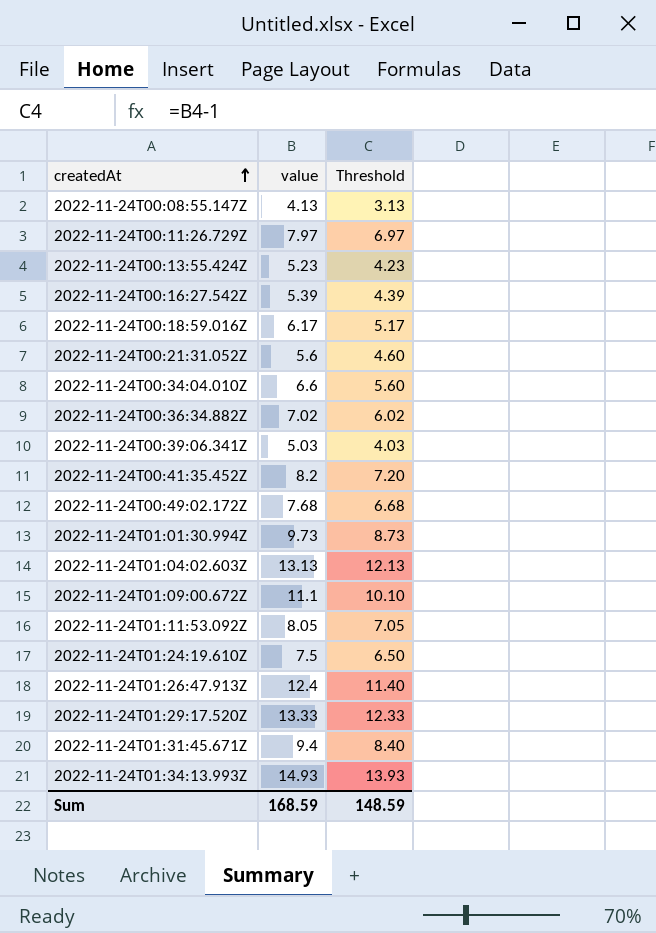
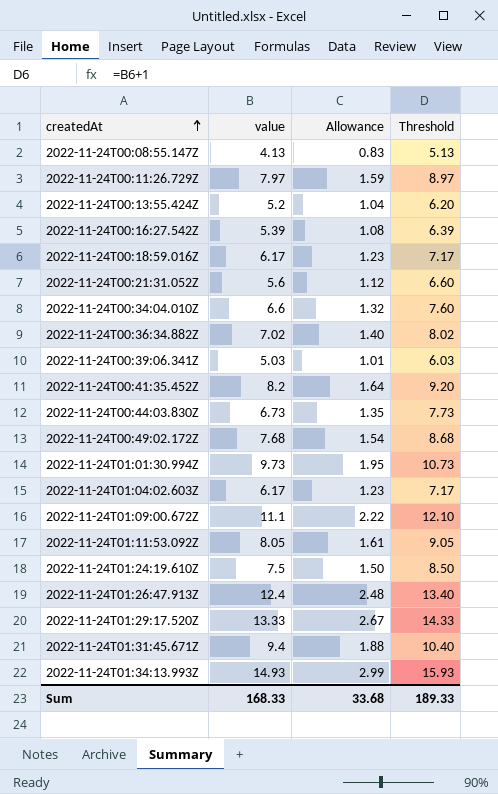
column Allowance | formula: none -> [value] * 0.2
column Threshold | formula: [value] - 1 -> [value] + 1
2022-11-24T00:13:55.424Z | value: 5.23 -> 5.2
row 2022-11-24T00:44:03.830Z: none -> 6.73 | 1.35 | 7.73
2022-11-24T01:04:02.603Z | value: 13.13 -> 6.17
Sum | value: 168.59 -> 168.33
Sum | Threshold: 148.59 -> 189.33

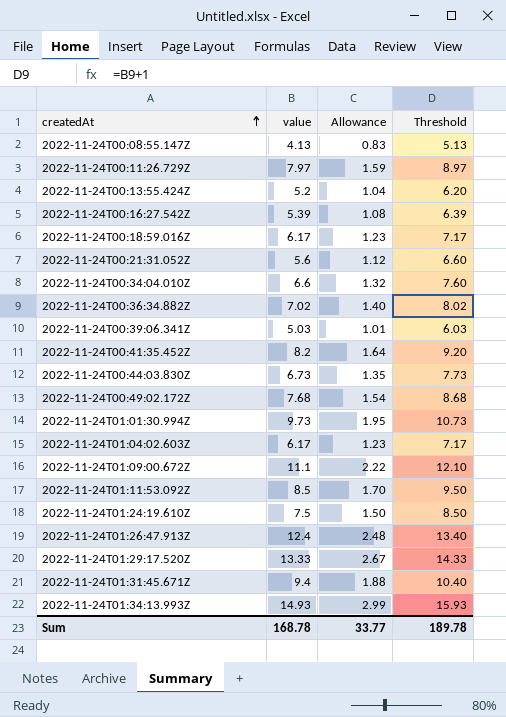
2022-11-24T01:11:53.092Z | value: 8.05 -> 8.5
2022-11-24T01:11:53.092Z | Allowance: 1.61 -> 1.70
2022-11-24T01:11:53.092Z | Threshold: 9.05 -> 9.50
Sum | value: 168.33 -> 168.78
Sum | Allowance: 33.68 -> 33.77
Sum | Threshold: 189.33 -> 189.78

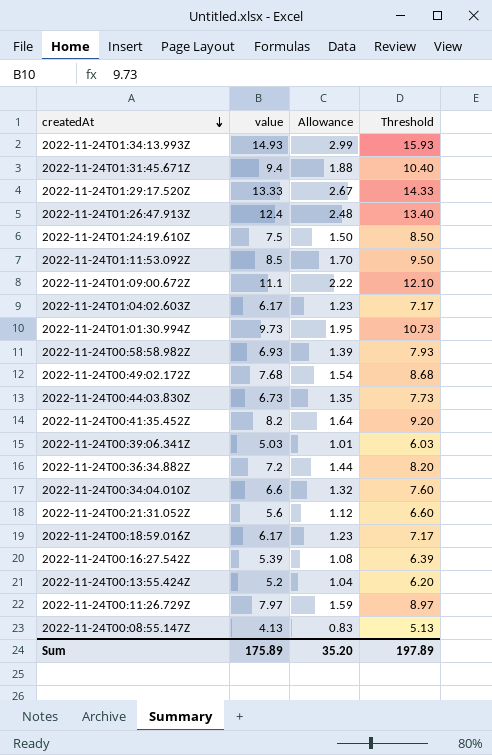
row order: createdAt ascending -> createdAt descending
row 2022-11-24T00:58:58.982Z: none -> 6.93 | 1.39 | 7.93
2022-11-24T00:36:34.882Z | value: 7.02 -> 7.2
2022-11-24T00:36:34.882Z | Allowance: 1.40 -> 1.44
2022-11-24T00:36:34.882Z | Threshold: 8.02 -> 8.20
Sum | value: 168.78 -> 175.89
Sum | Allowance: 33.77 -> 35.20
Sum | Threshold: 189.78 -> 197.89

